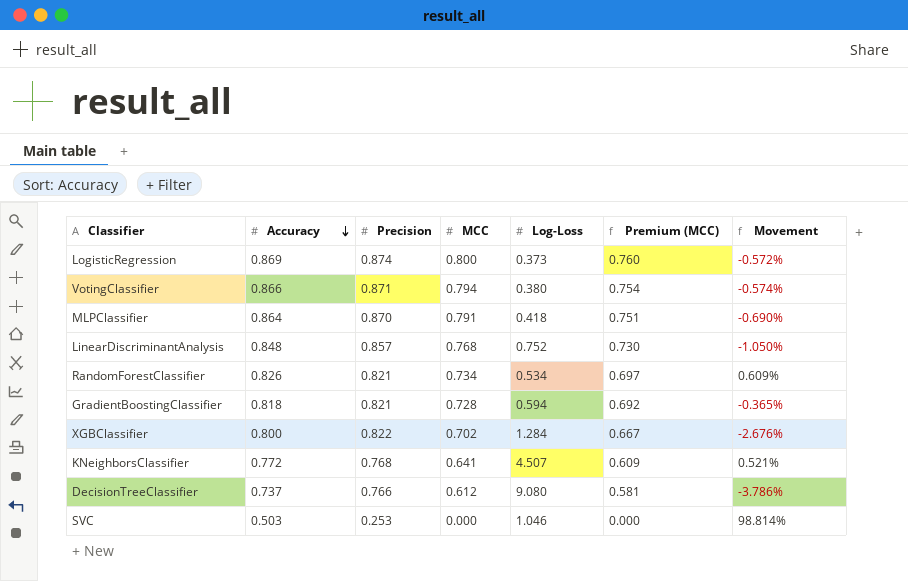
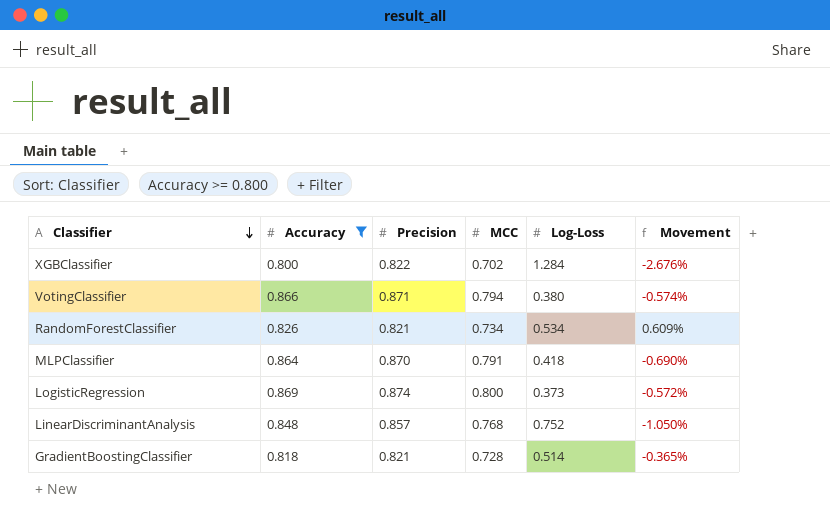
filter: none -> Accuracy >= 0.800
row order: Accuracy descending -> Classifier descending
column Premium (MCC) | formula: [MCC] * 0.95 -> none
GradientBoostingClassifier | Log-Loss: 0.594 -> 0.514

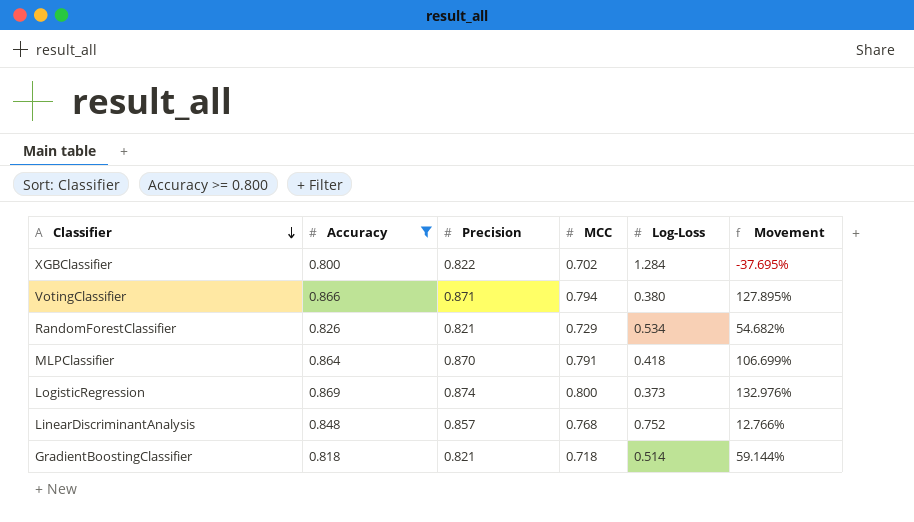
column Movement | formula: ([Accuracy] - [Precision]) / [Precision] -> ([Accuracy] - [Log-Loss]) / [Log-Loss]
RandomForestClassifier | MCC: 0.734 -> 0.729
GradientBoostingClassifier | MCC: 0.728 -> 0.718

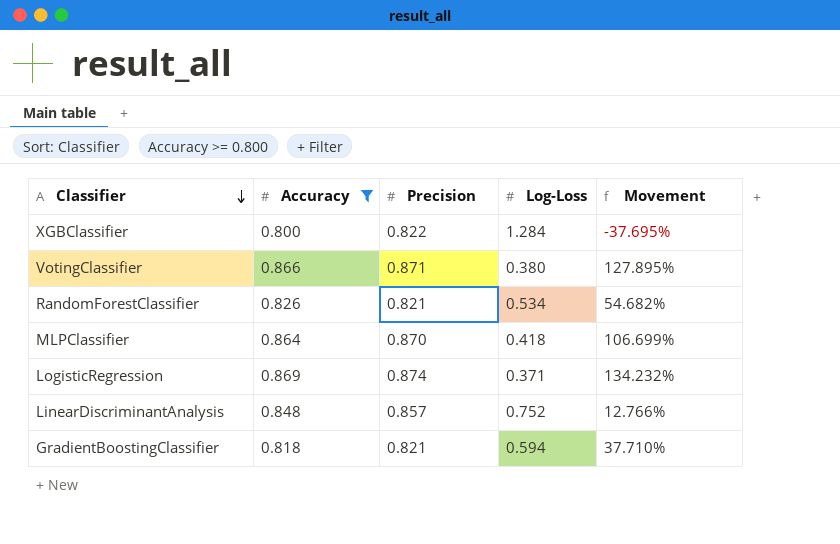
column MCC | position: 4 -> none
LogisticRegression | Log-Loss: 0.373 -> 0.371
LogisticRegression | Movement: 132.976% -> 134.232%
GradientBoostingClassifier | Log-Loss: 0.514 -> 0.594
GradientBoostingClassifier | Movement: 59.144% -> 37.710%

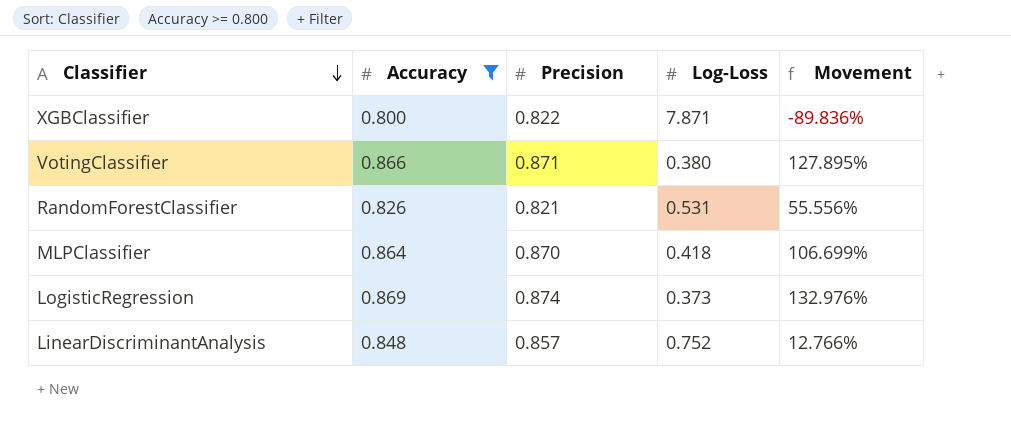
row GradientBoostingClassifier: 0.818 | 0.821 | 0.594 | 37.710% -> none
XGBClassifier | Log-Loss: 1.284 -> 7.871
XGBClassifier | Movement: -37.695% -> -89.836%
RandomForestClassifier | Log-Loss: 0.534 -> 0.531
RandomForestClassifier | Movement: 54.682% -> 55.556%
LogisticRegression | Log-Loss: 0.371 -> 0.373
LogisticRegression | Movement: 134.232% -> 132.976%

